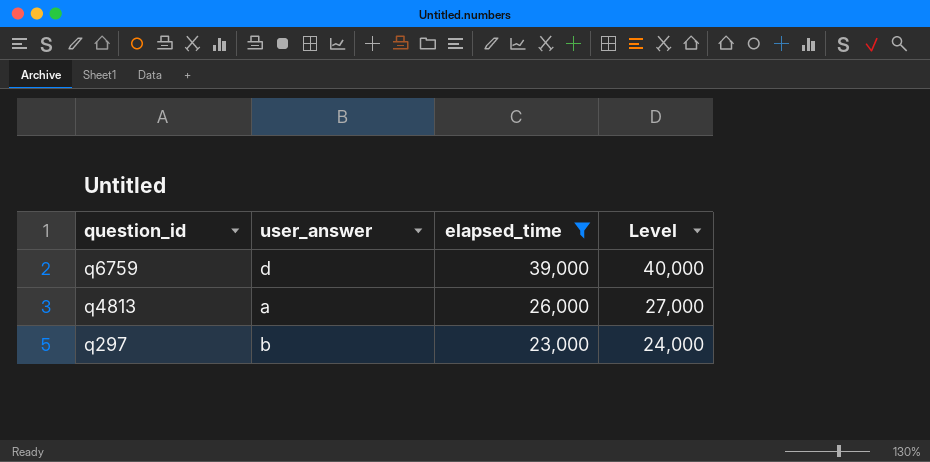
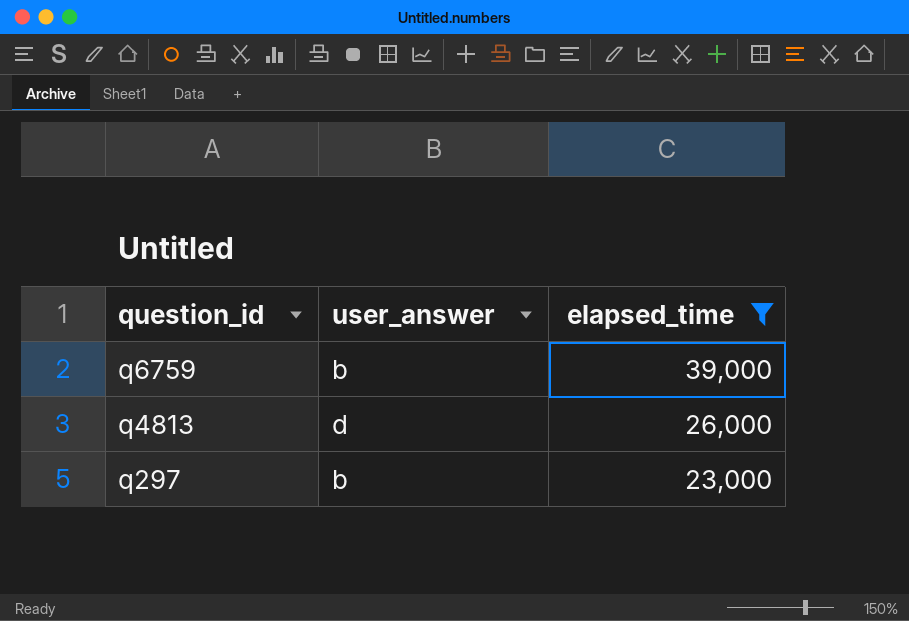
column Level | formula: [elapsed_time] + 1000 -> none
q6759 | user_answer: d -> b
q4813 | user_answer: a -> d

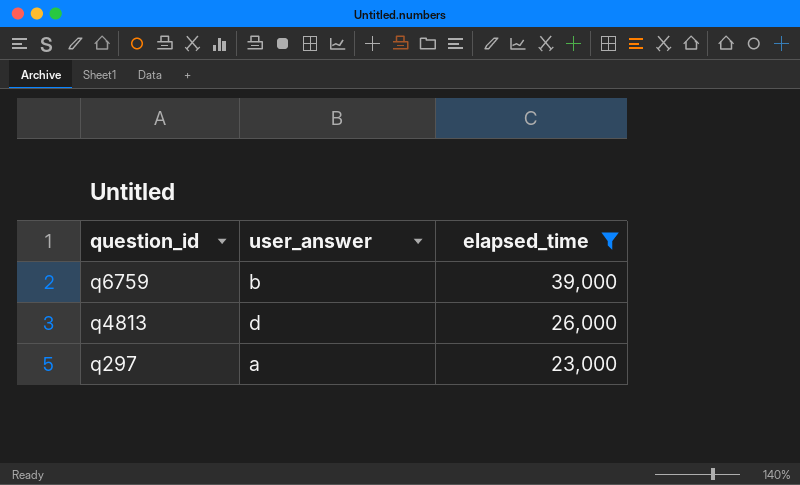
q297 | user_answer: b -> a

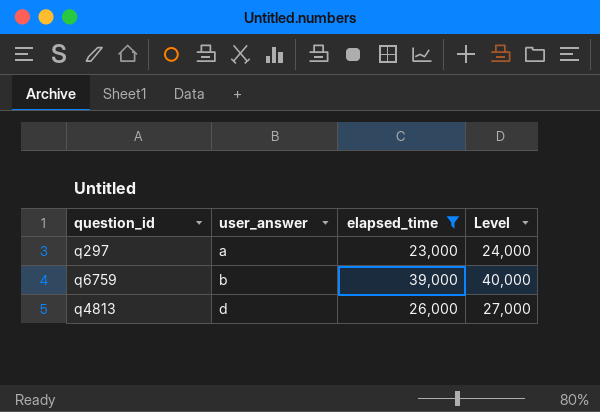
row order: question_id descending -> user_answer ascending
column Level | formula: none -> [elapsed_time] + 1000

